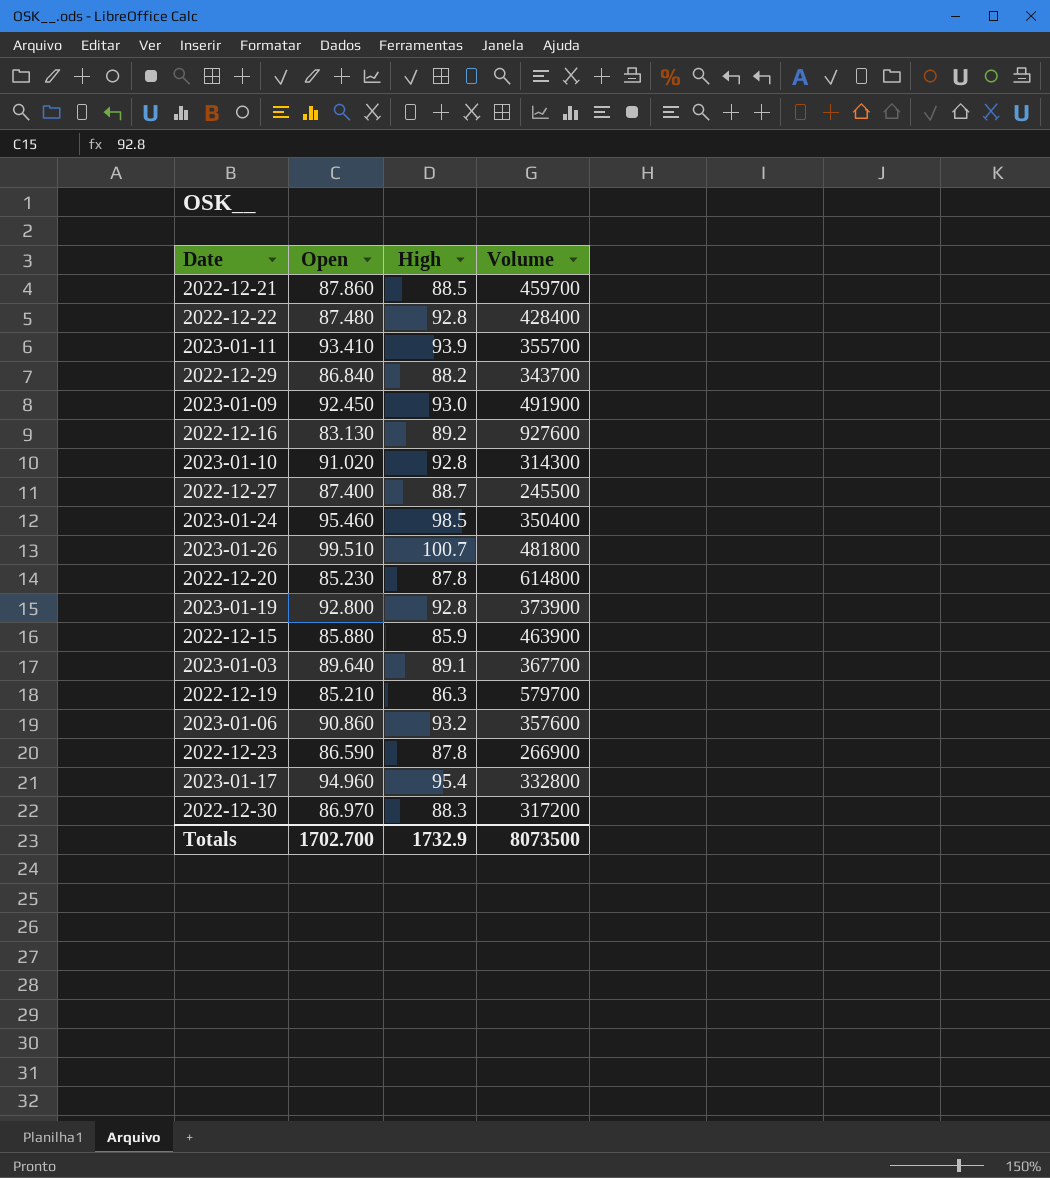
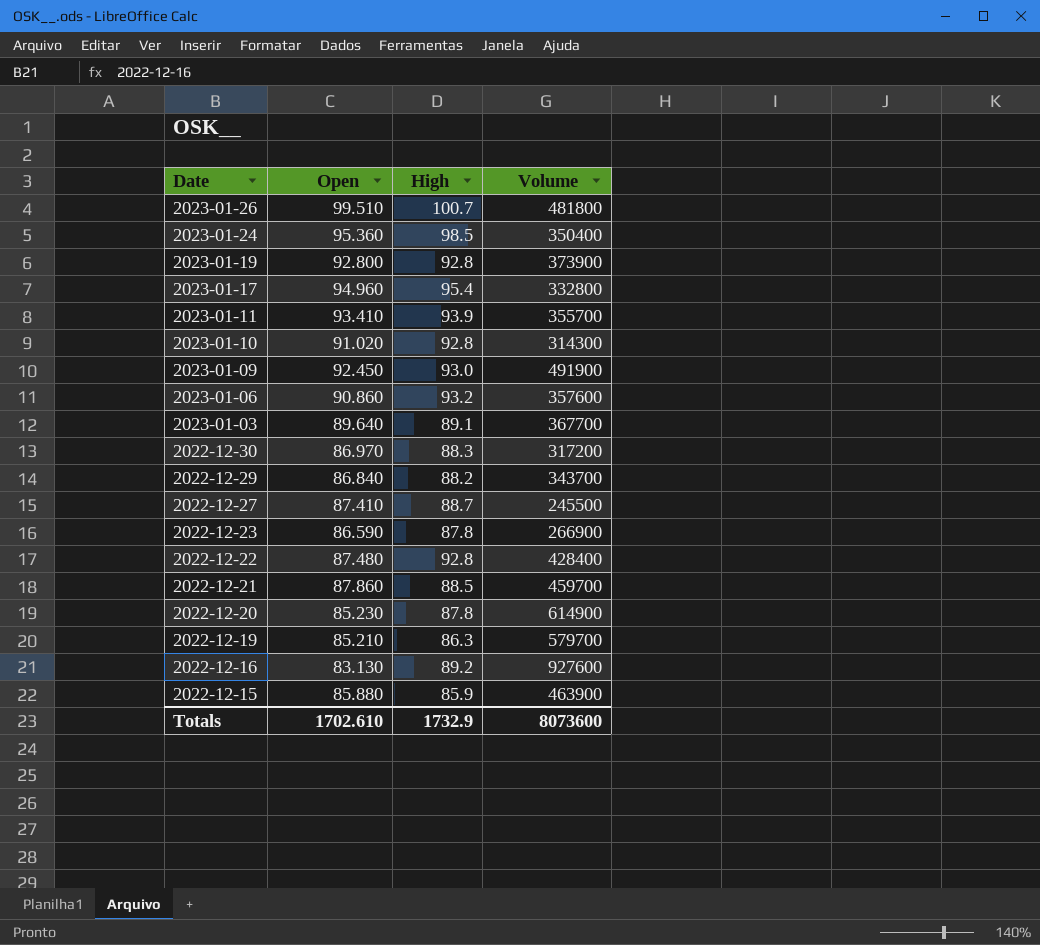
row order: none -> Date descending
2023-01-24 | Open: 95.460 -> 95.360
2022-12-27 | Open: 87.400 -> 87.410
2022-12-20 | Volume: 614800 -> 614900
Totals | Open: 1702.700 -> 1702.610
Totals | Volume: 8073500 -> 8073600

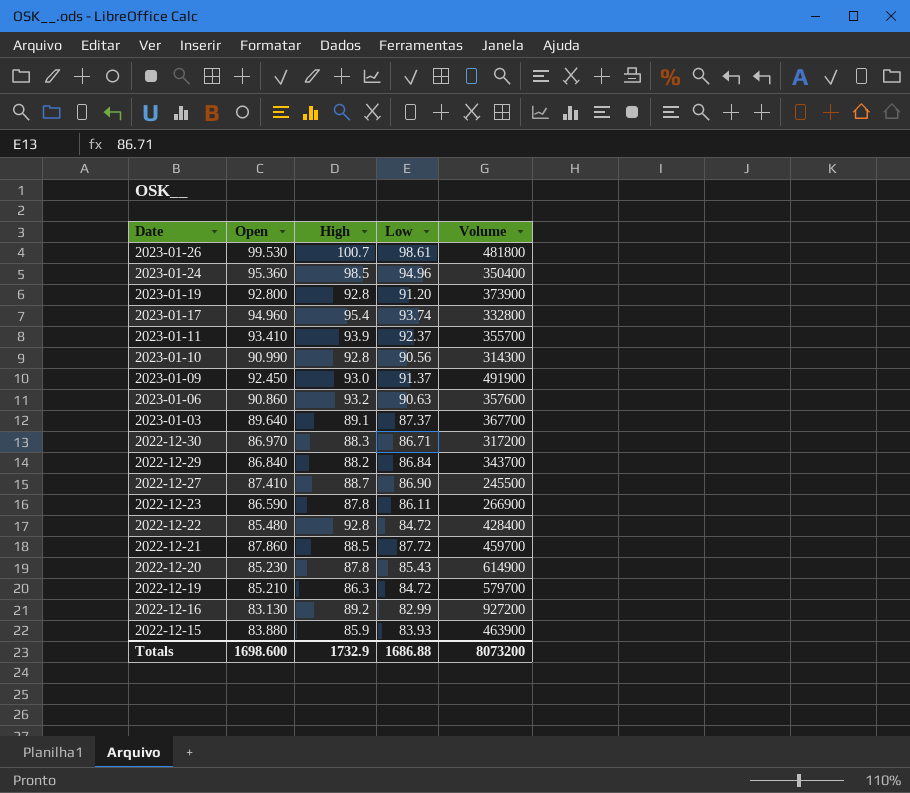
column Low | position: none -> 4
2023-01-26 | Open: 99.510 -> 99.530
2023-01-10 | Open: 91.020 -> 90.990
2022-12-22 | Open: 87.480 -> 85.480
2022-12-16 | Volume: 927600 -> 927200
2022-12-15 | Open: 85.880 -> 83.880
Totals | Open: 1702.610 -> 1698.600
Totals | Volume: 8073600 -> 8073200

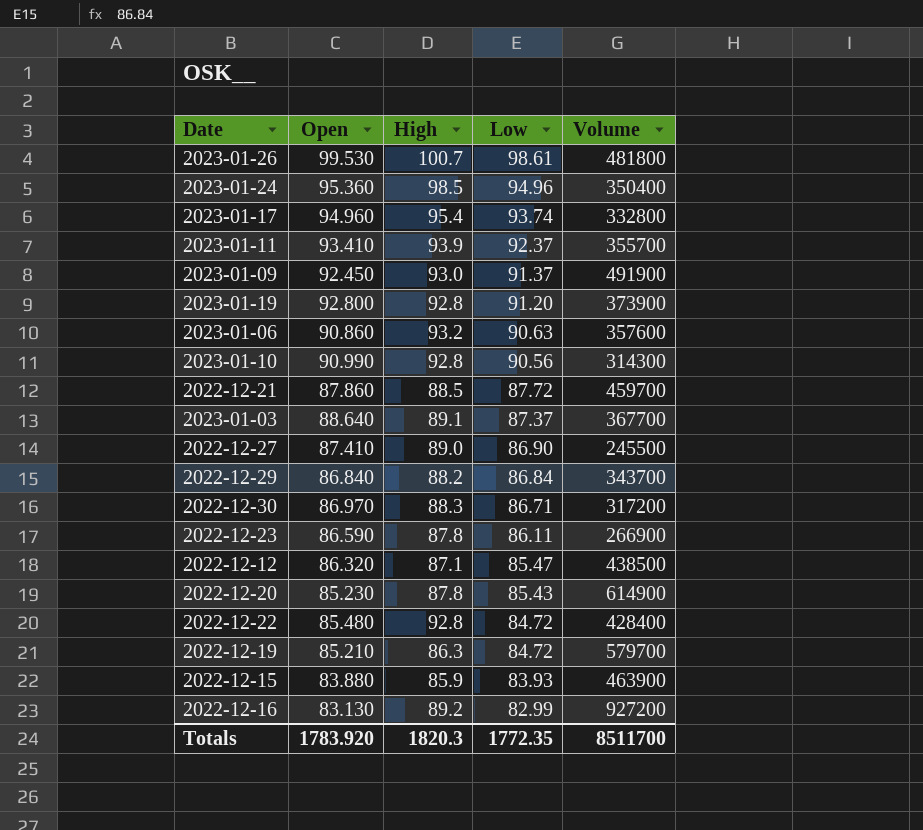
row order: Date descending -> Low descending
2023-01-03 | Open: 89.640 -> 88.640
2022-12-27 | High: 88.7 -> 89.0
row 2022-12-12: none -> 86.320 | 87.1 | 85.47 | 438500
Totals | Open: 1698.600 -> 1783.920
Totals | High: 1732.9 -> 1820.3
Totals | Low: 1686.88 -> 1772.35
Totals | Volume: 8073200 -> 8511700

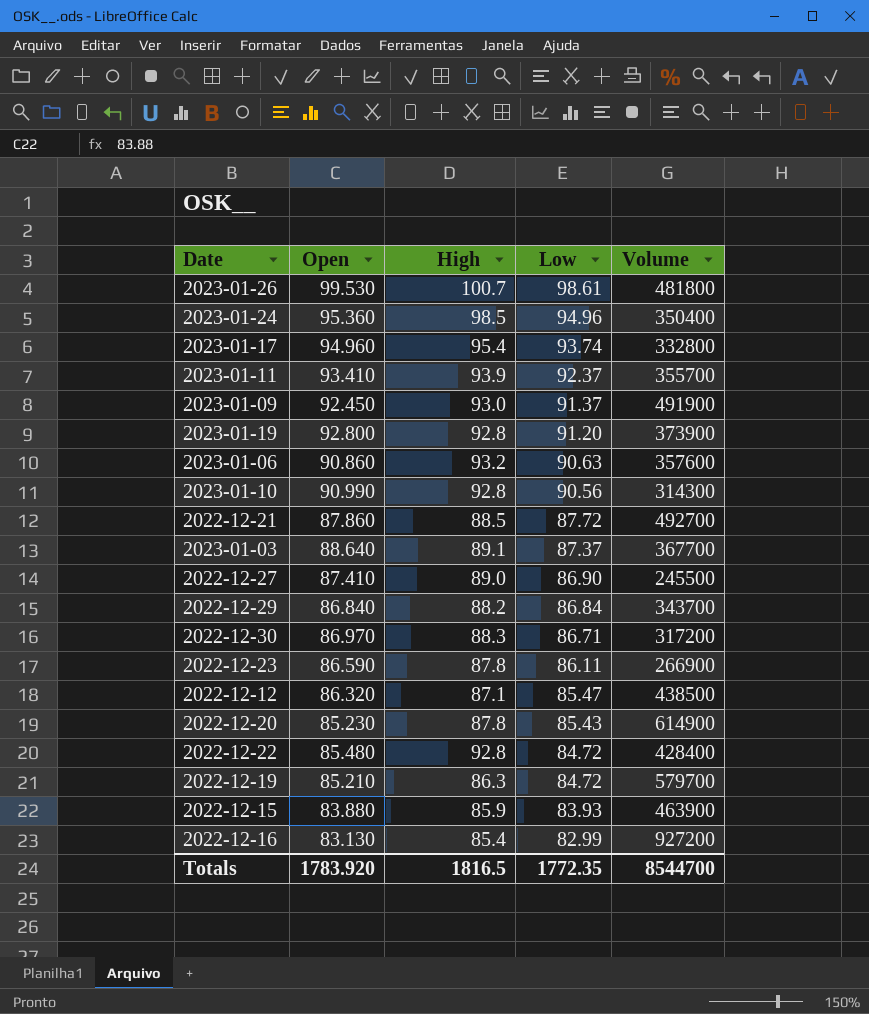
2022-12-21 | Volume: 459700 -> 492700
2022-12-16 | High: 89.2 -> 85.4
Totals | High: 1820.3 -> 1816.5
Totals | Volume: 8511700 -> 8544700

